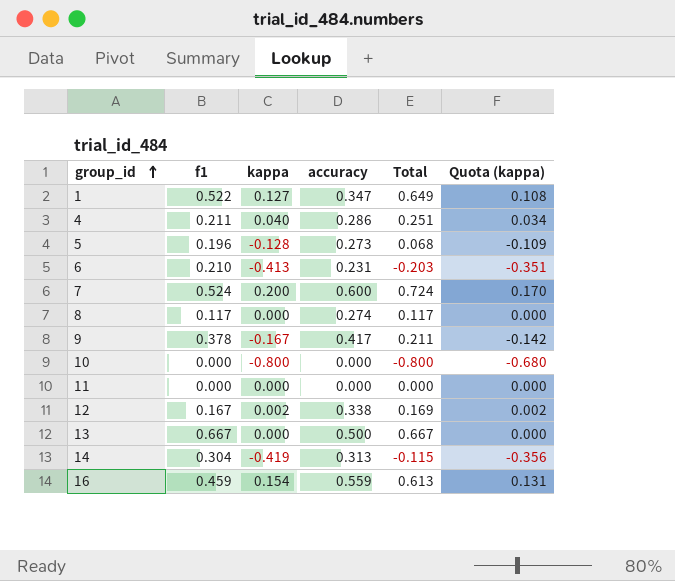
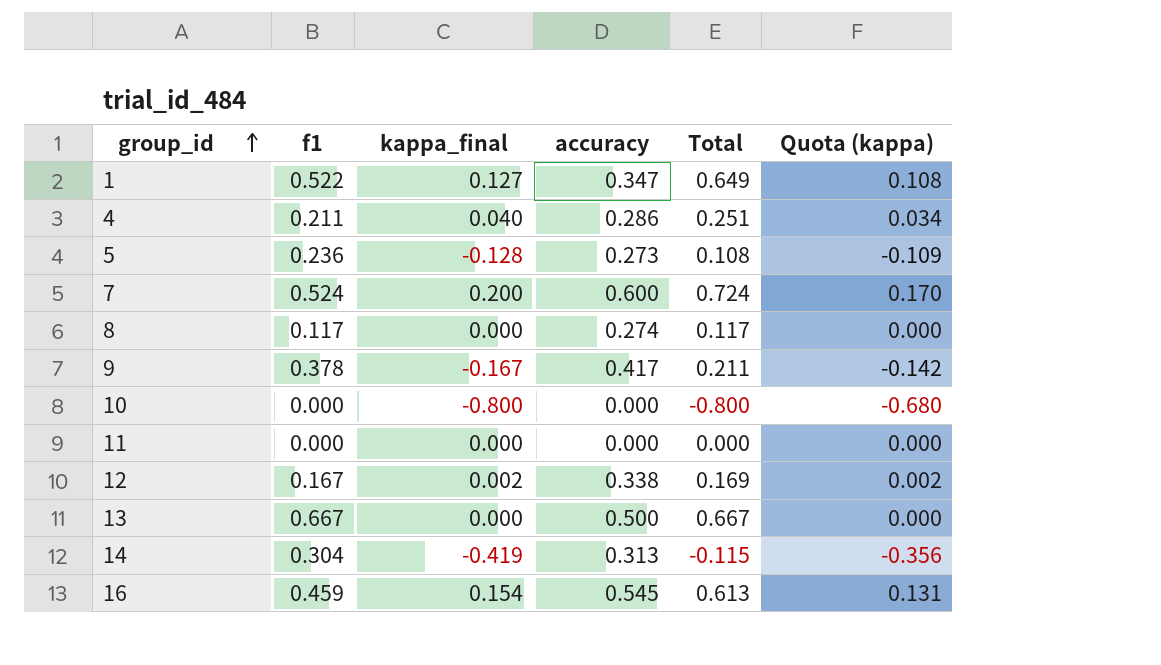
column name: kappa -> kappa_final
row 6: 0.210 | -0.413 | 0.231 | -0.203 | -0.351 -> none
5 | f1: 0.196 -> 0.236
5 | Total: 0.068 -> 0.108
16 | accuracy: 0.559 -> 0.545

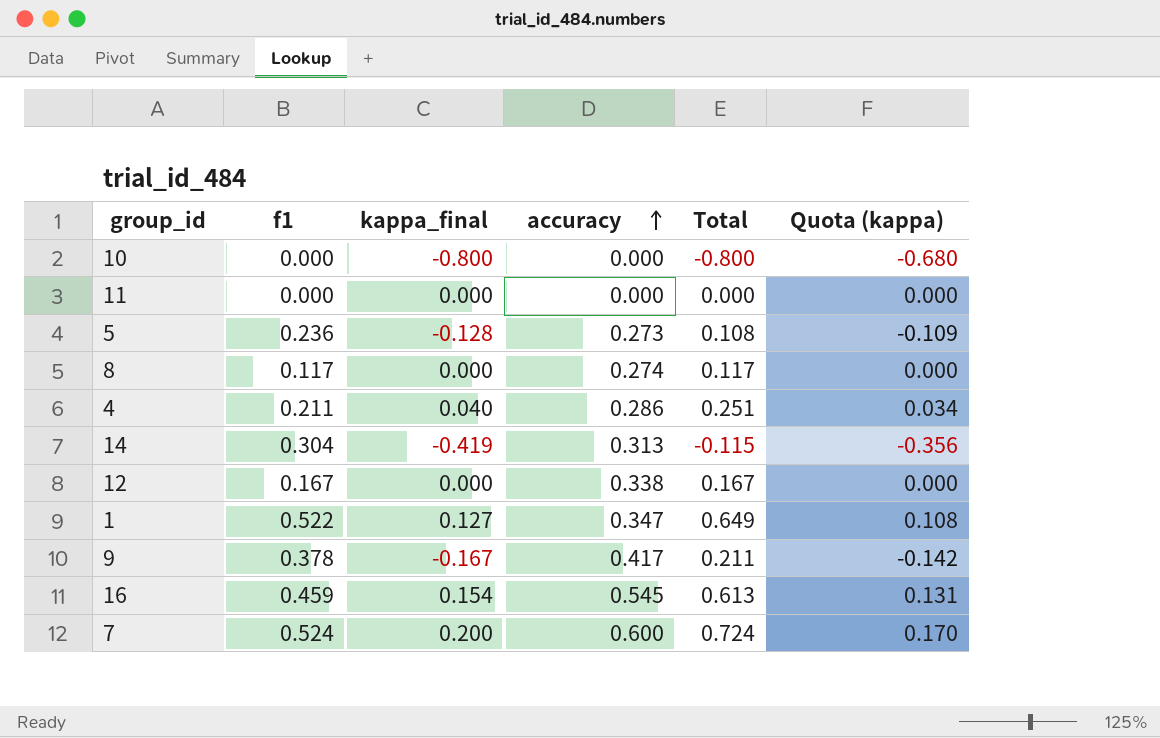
row order: group_id ascending -> accuracy ascending
row 13: 0.667 | 0.000 | 0.500 | 0.667 | 0.000 -> none
12 | kappa_final: 0.002 -> 0.000
12 | Total: 0.169 -> 0.167
12 | Quota (kappa): 0.002 -> 0.000

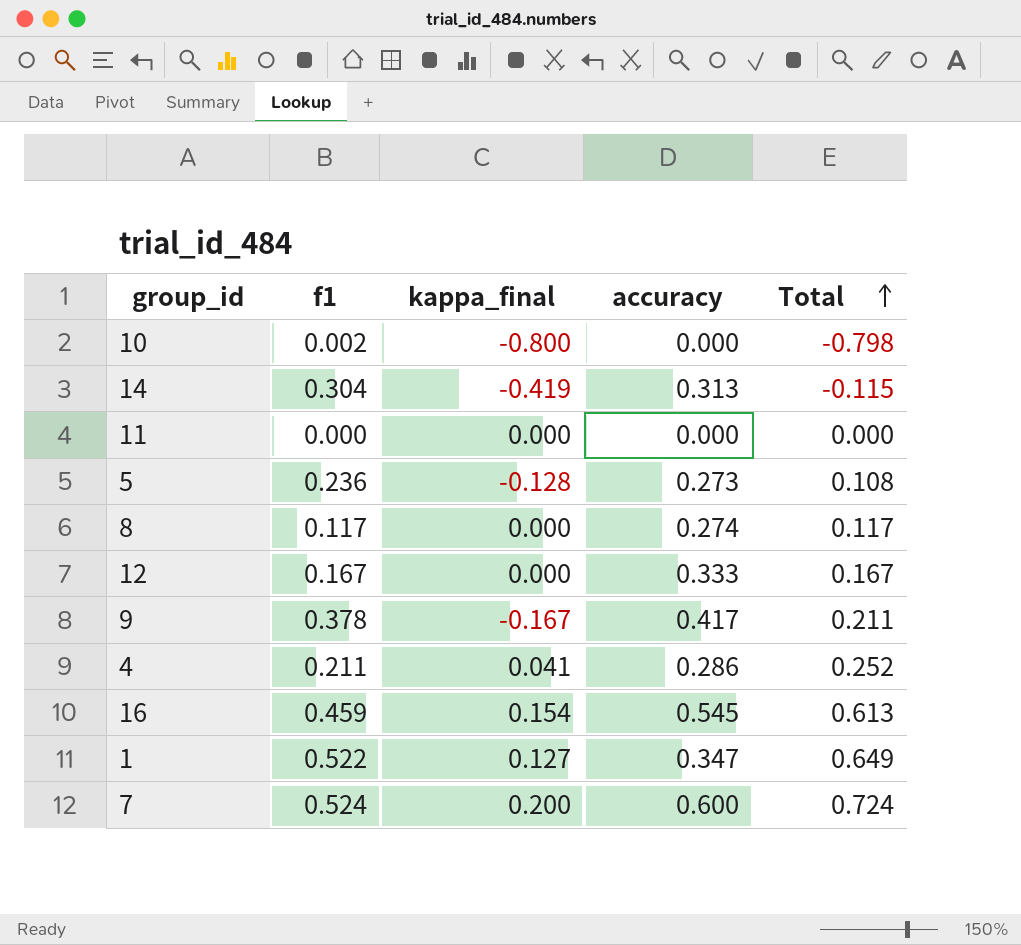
row order: accuracy ascending -> Total ascending
column Quota (kappa) | formula: [kappa_final] * 0.85 -> none
10 | f1: 0.000 -> 0.002
10 | Total: -0.800 -> -0.798
12 | accuracy: 0.338 -> 0.333
4 | kappa_final: 0.040 -> 0.041
4 | Total: 0.251 -> 0.252

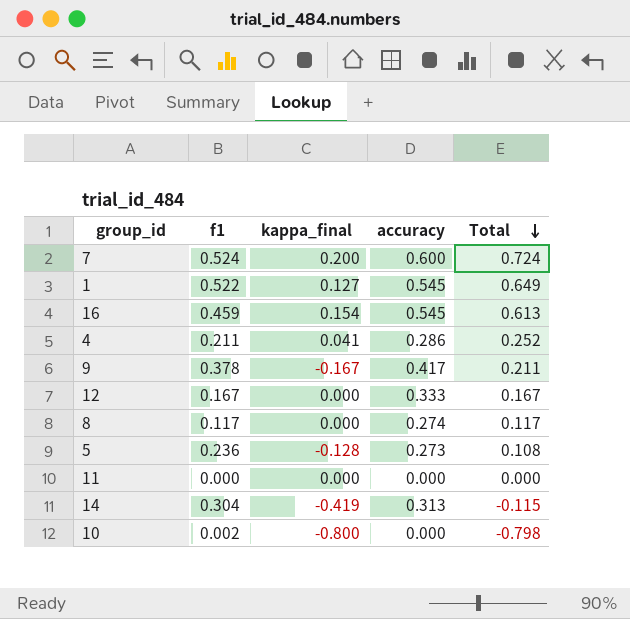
row order: Total ascending -> Total descending
1 | accuracy: 0.347 -> 0.545

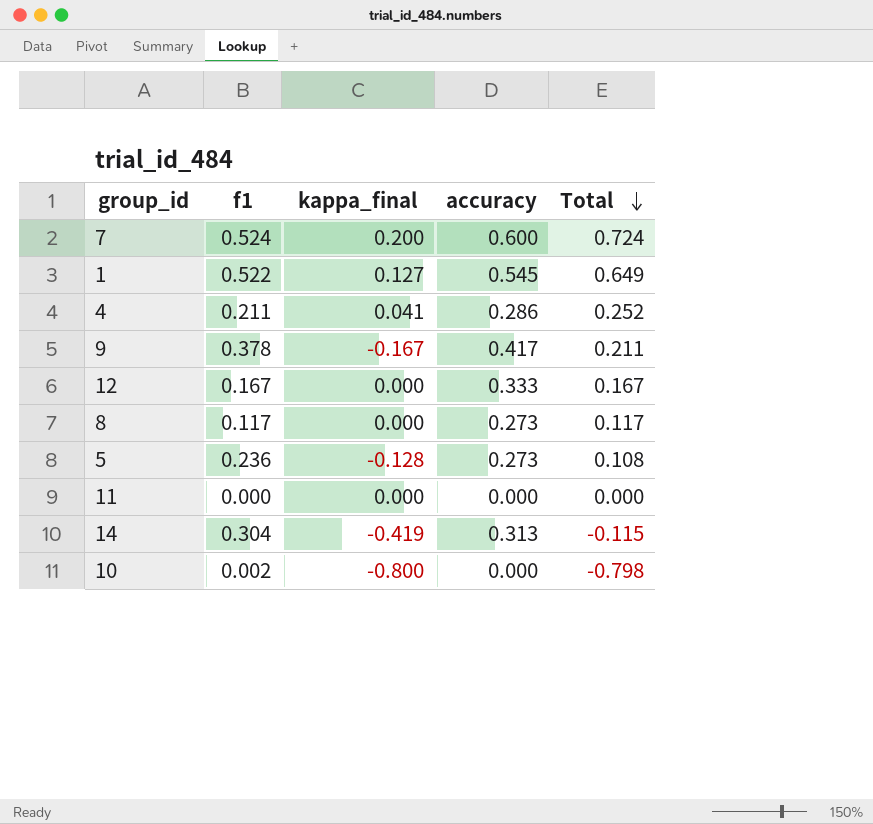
row 16: 0.459 | 0.154 | 0.545 | 0.613 -> none
8 | accuracy: 0.274 -> 0.273

